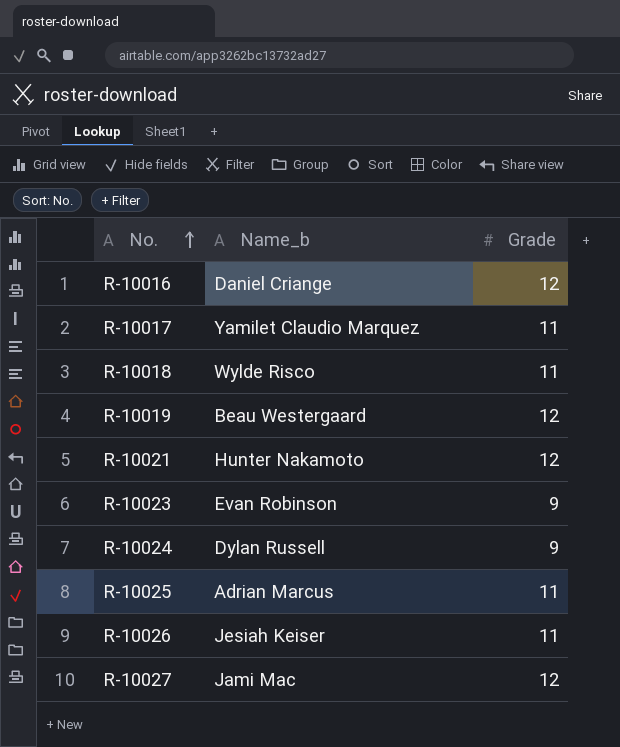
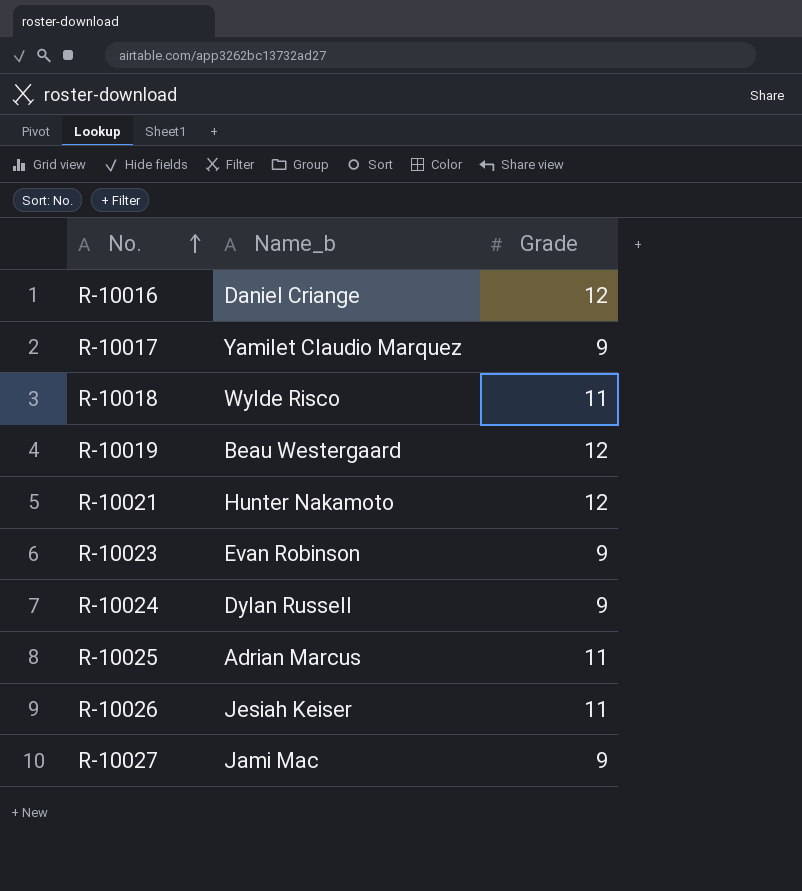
R-10017 | Grade: 11 -> 9
R-10027 | Grade: 12 -> 9

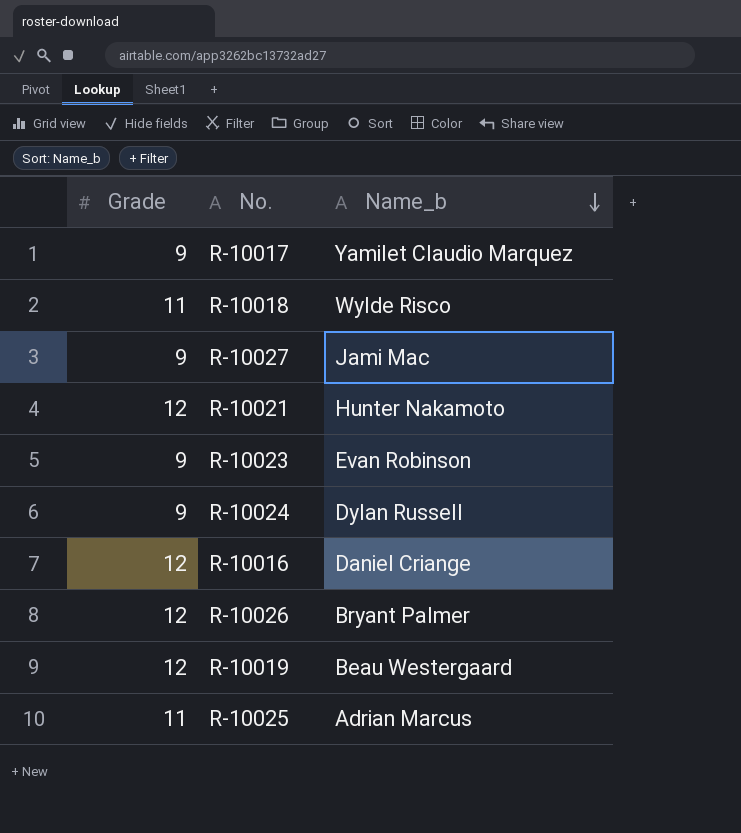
row order: No. ascending -> Name_b descending
column Grade | position: 3 -> 1
R-10026 | Grade: 11 -> 12
R-10026 | Name_b: Jesiah Keiser -> Bryant Palmer

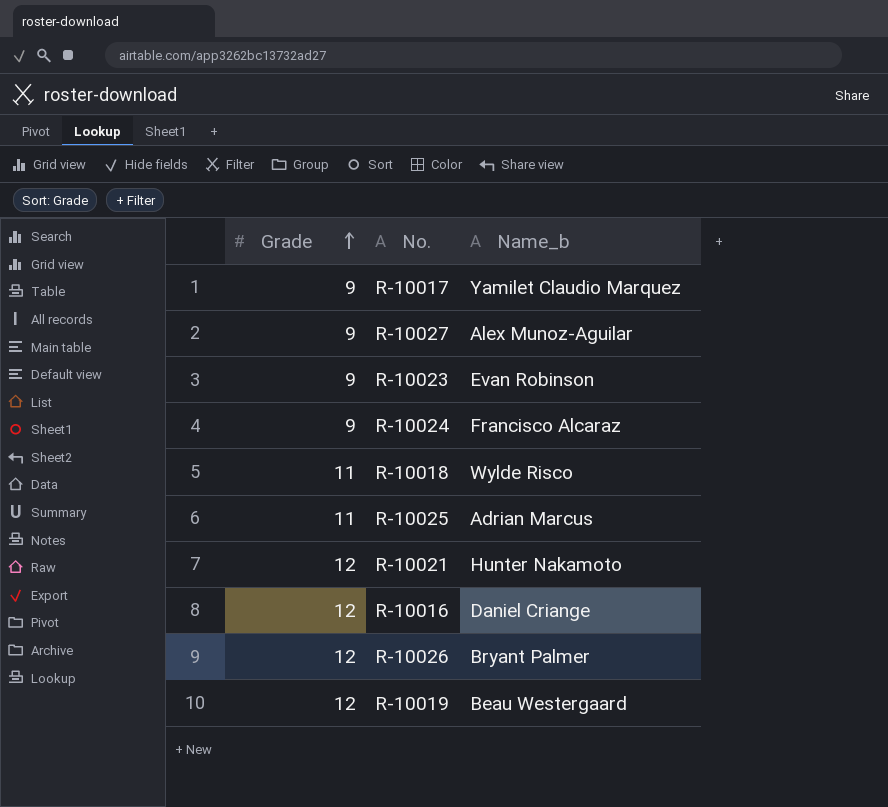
row order: Name_b descending -> Grade ascending
R-10027 | Name_b: Jami Mac -> Alex Munoz-Aguilar
R-10024 | Name_b: Dylan Russell -> Francisco Alcaraz

